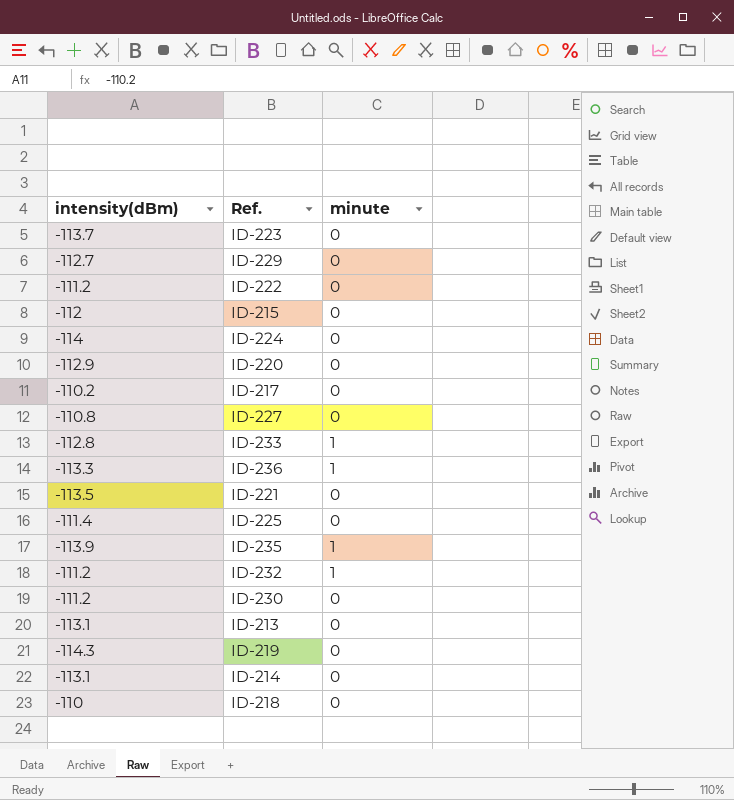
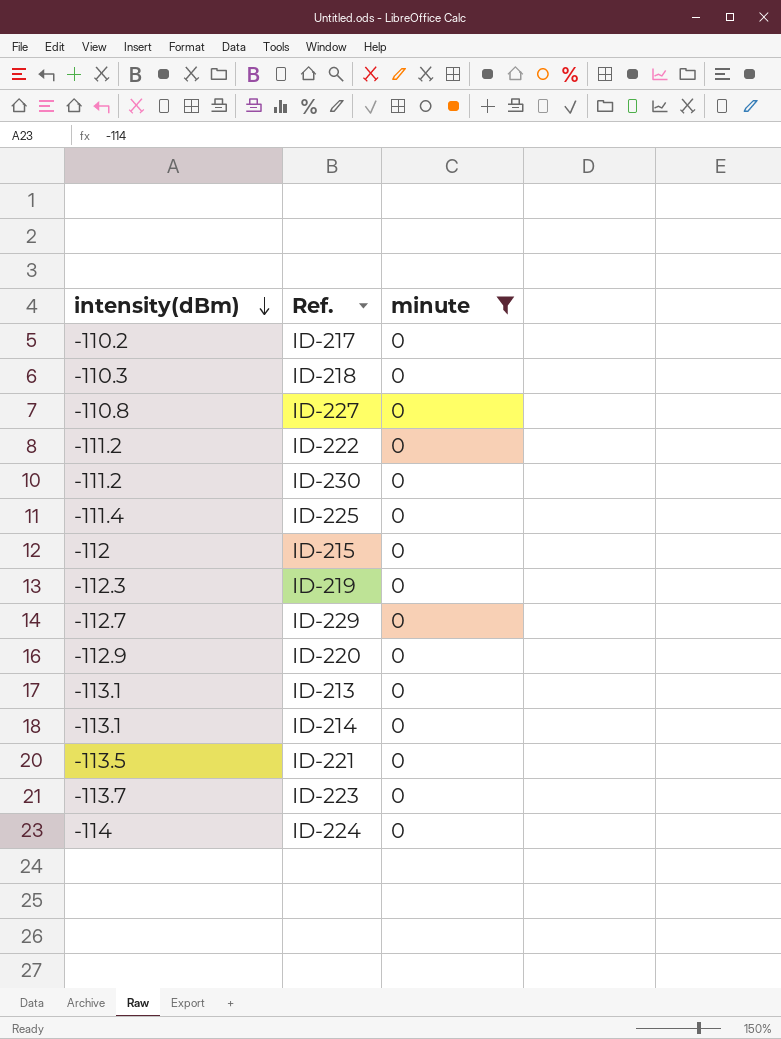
filter: none -> minute = 0
row order: none -> intensity(dBm) descending
ID-218 | intensity(dBm): -110 -> -110.3
ID-219 | intensity(dBm): -114.3 -> -112.3

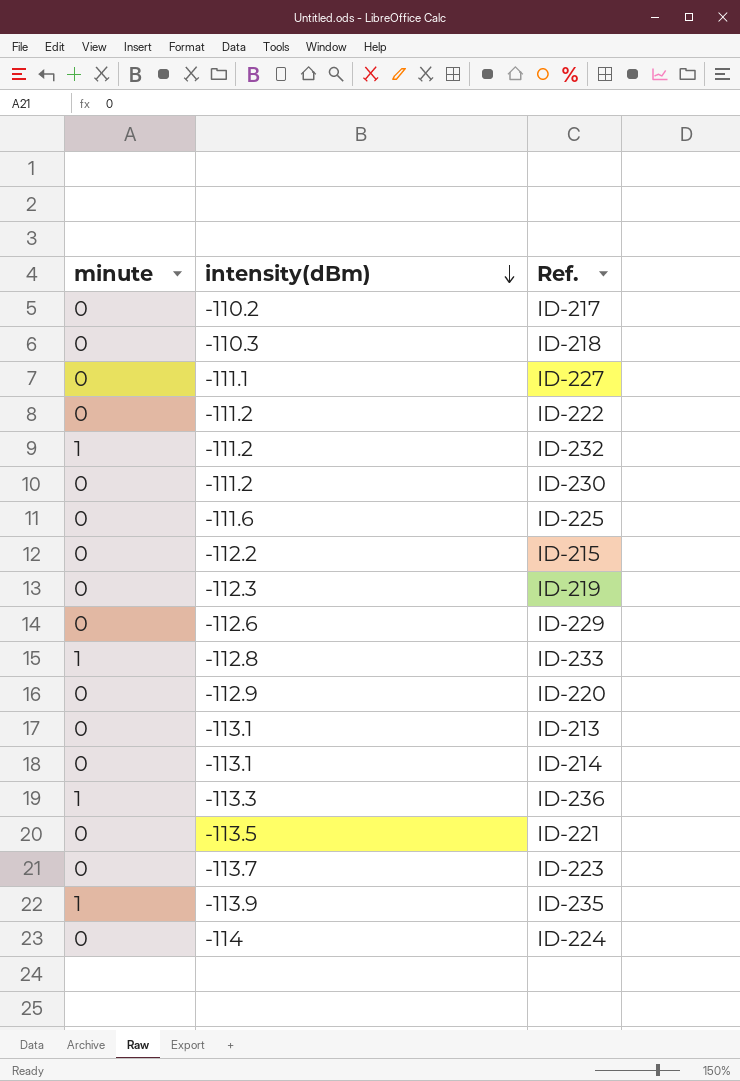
filter: minute = 0 -> none
column minute | position: 3 -> 1
ID-227 | intensity(dBm): -110.8 -> -111.1
ID-225 | intensity(dBm): -111.4 -> -111.6
ID-215 | intensity(dBm): -112 -> -112.2
ID-229 | intensity(dBm): -112.7 -> -112.6

